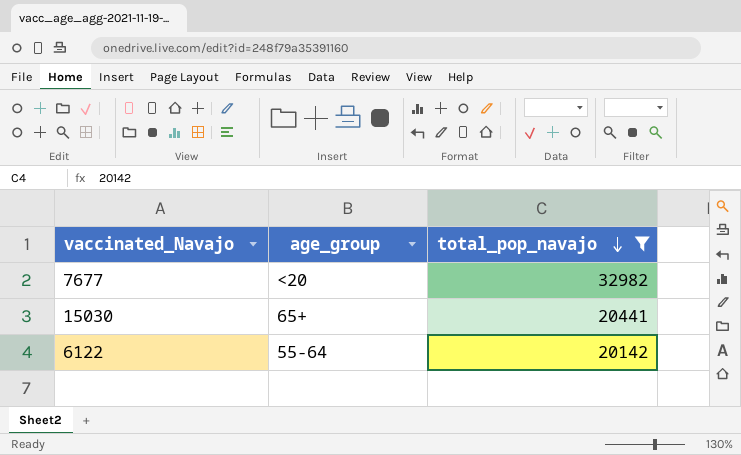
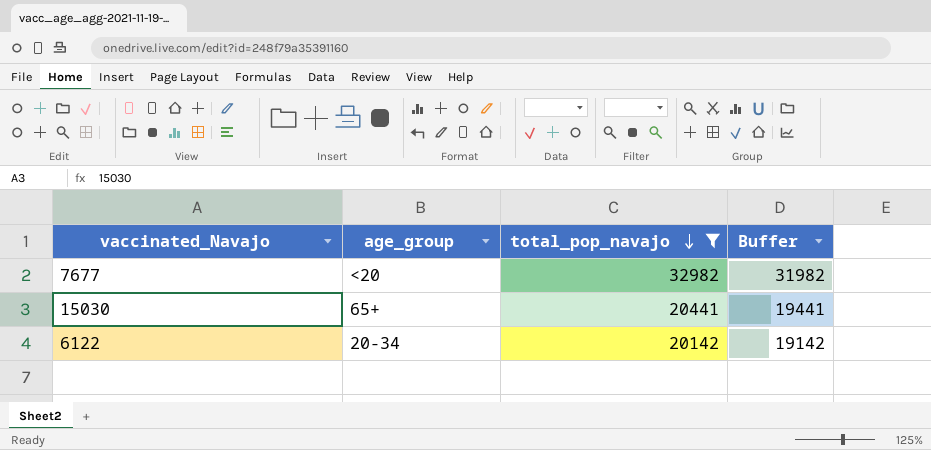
column Buffer | formula: none -> [total_pop_navajo] - 1000
6122 | age_group: 55-64 -> 20-34

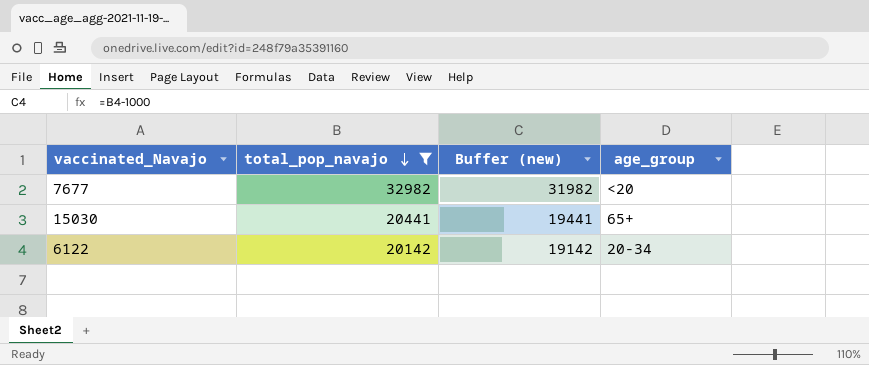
column name: Buffer -> Buffer (new)
column age_group | position: 2 -> 4

